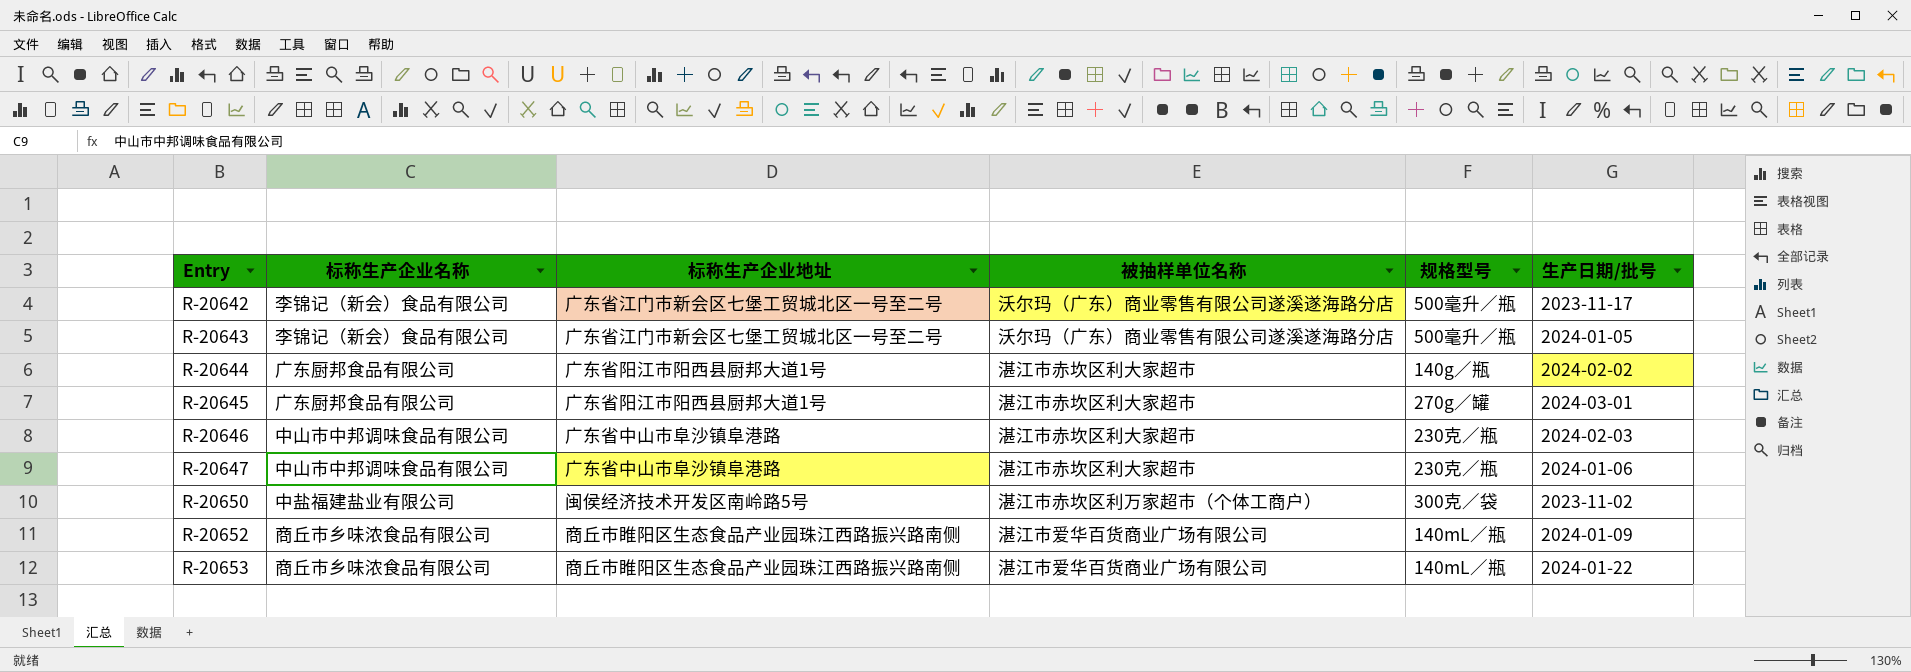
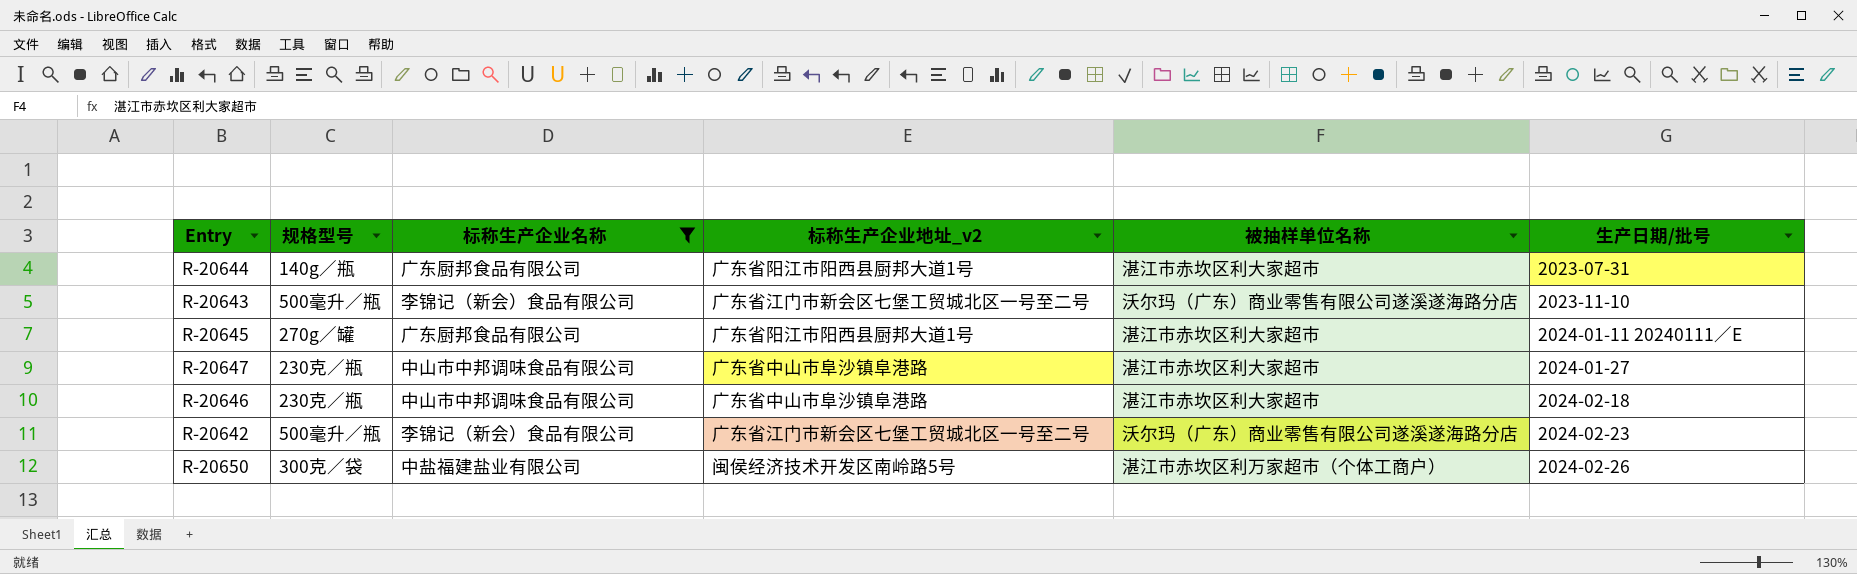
filter: none -> 标称生产企业名称 != 商丘市乡味浓食品有限公司
row order: Entry ascending -> 生产日期/批号 ascending
column 规格型号 | position: 5 -> 2
column name: 标称生产企业地址 -> 标称生产企业地址_v2
R-20644 | 生产日期/批号: 2024-02-02 -> 2023-07-31
R-20643 | 生产日期/批号: 2024-01-05 -> 2023-11-10
R-20645 | 生产日期/批号: 2024-03-01 -> 2024-01-11 20240111／E
R-20647 | 生产日期/批号: 2024-01-06 -> 2024-01-27
R-20646 | 生产日期/批号: 2024-02-03 -> 2024-02-18
R-20642 | 生产日期/批号: 2023-11-17 -> 2024-02-23
R-20650 | 生产日期/批号: 2023-11-02 -> 2024-02-26

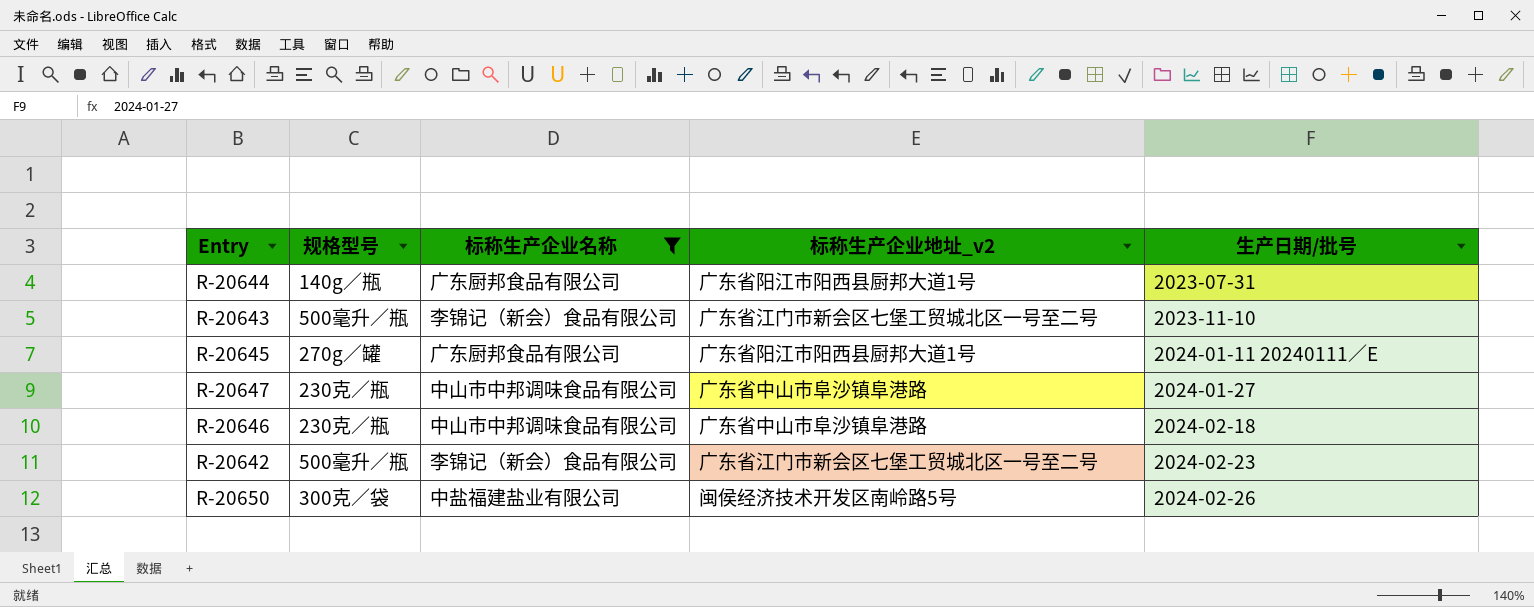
column 被抽样单位名称 | position: 5 -> none

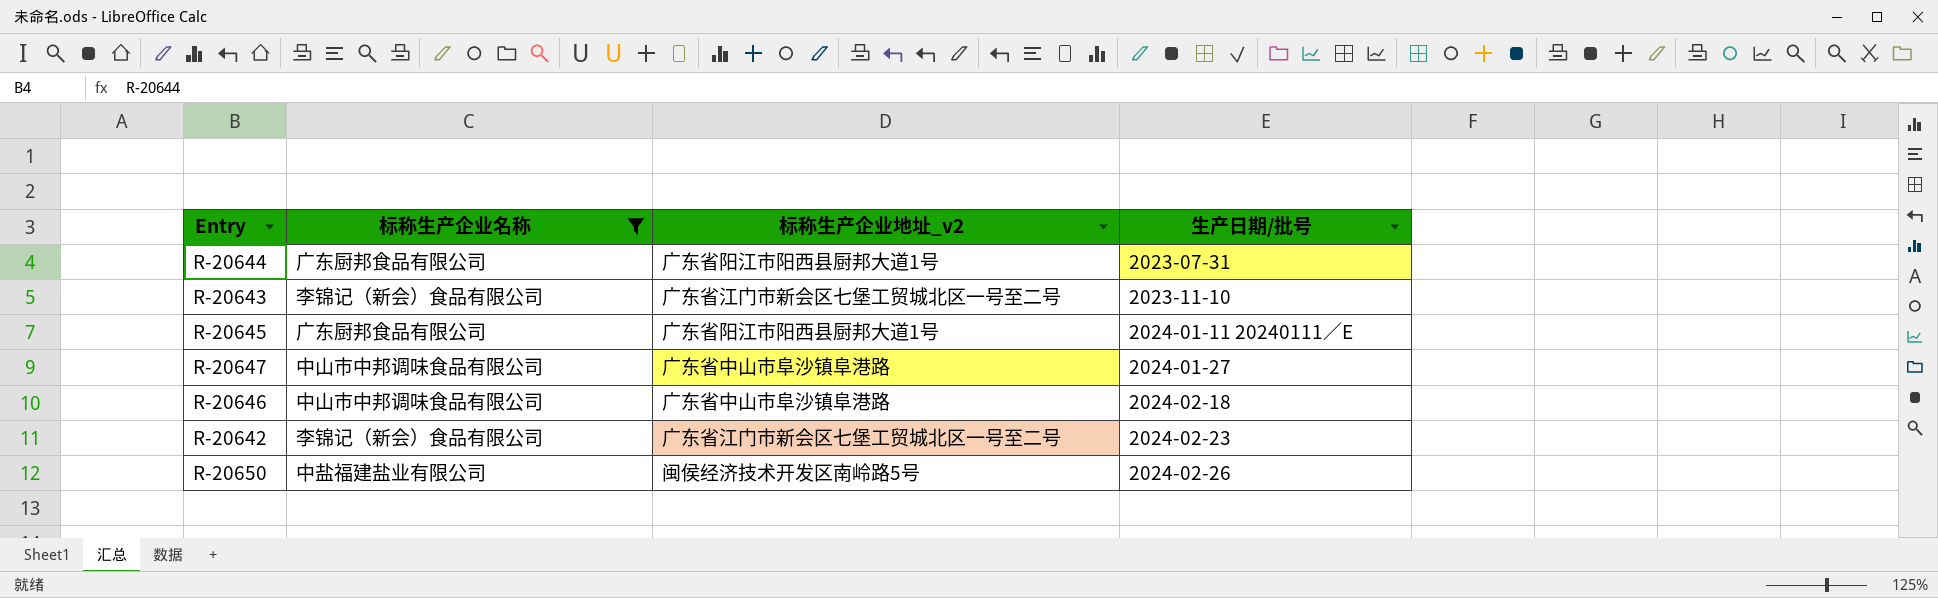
column 规格型号 | position: 2 -> none

